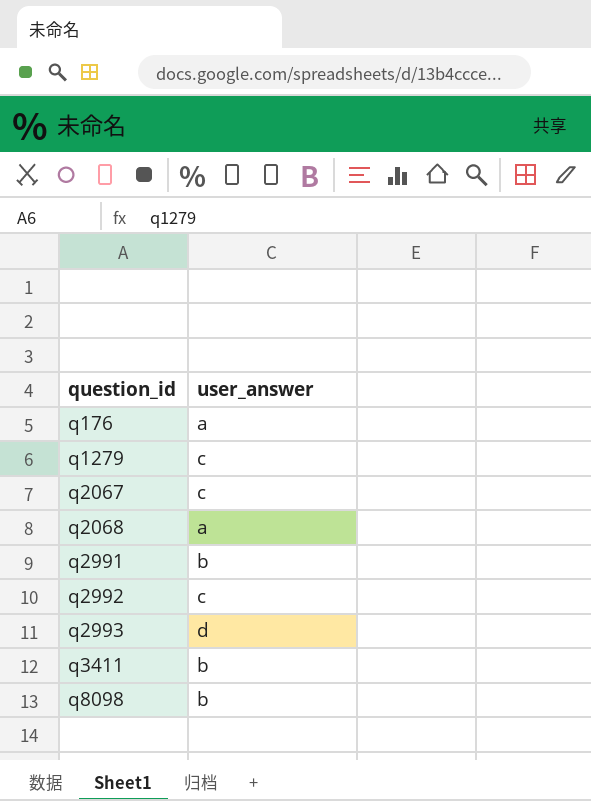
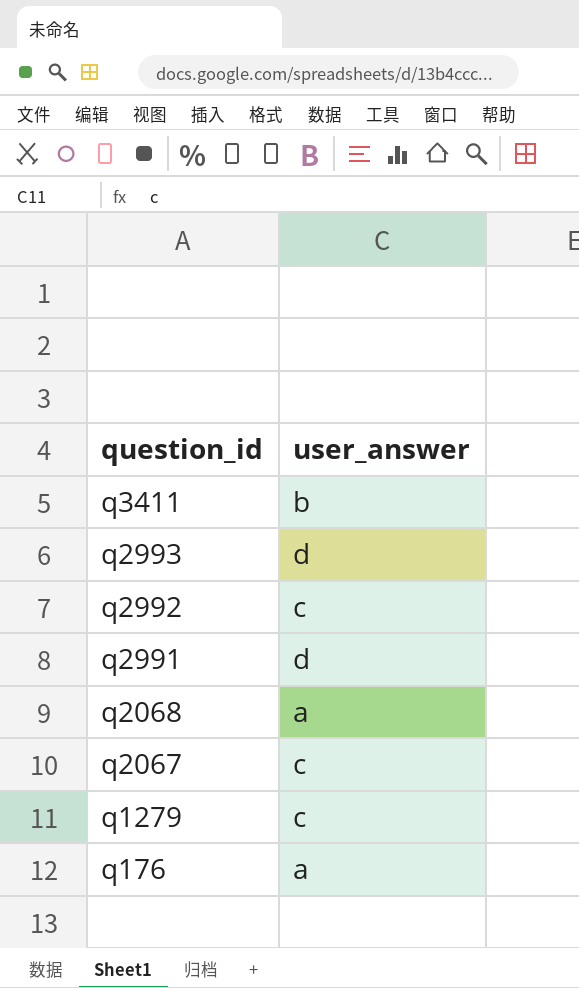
row order: question_id ascending -> question_id descending
row q8098: b -> none
q2991 | user_answer: b -> d

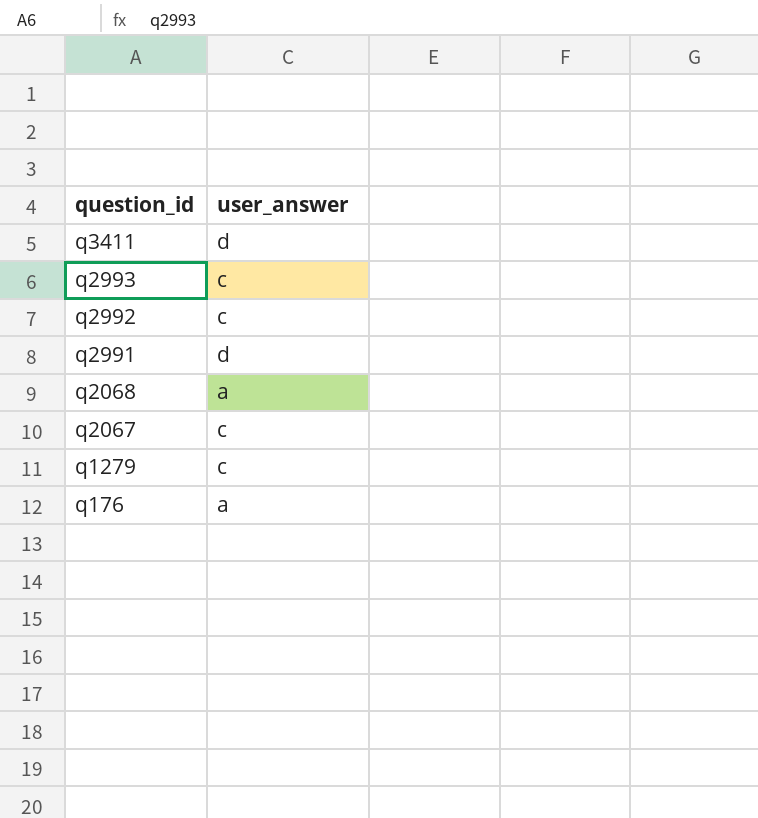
q3411 | user_answer: b -> d
q2993 | user_answer: d -> c

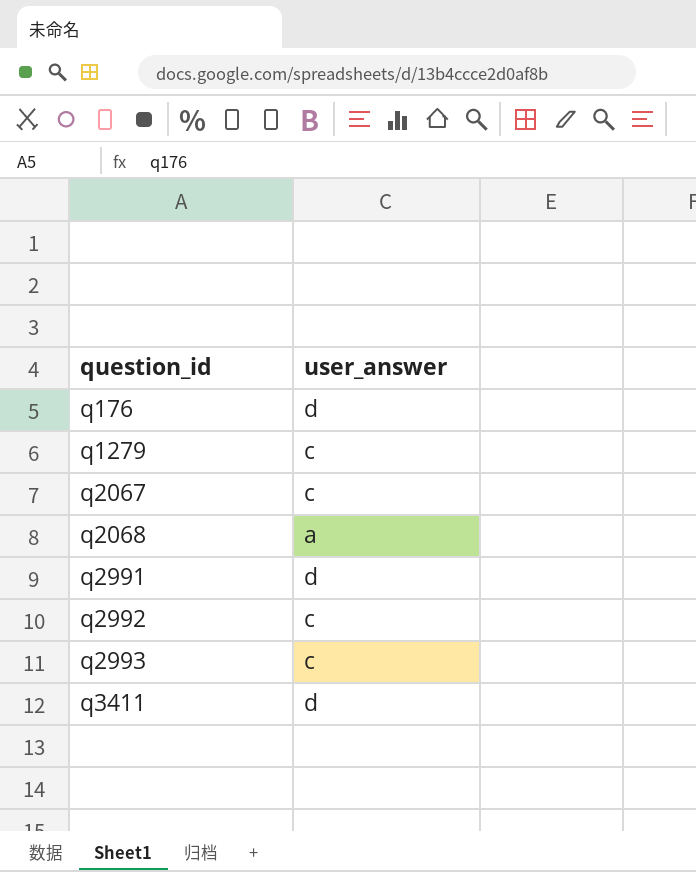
row order: question_id descending -> question_id ascending
q176 | user_answer: a -> d

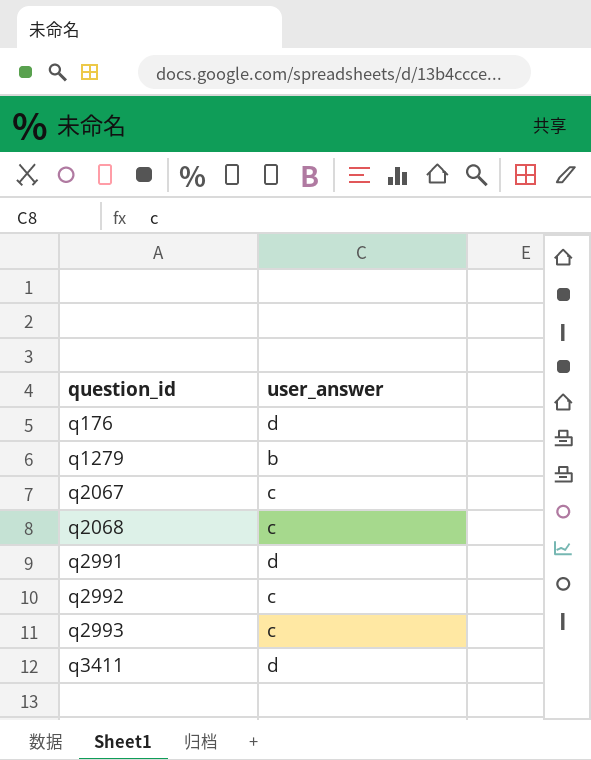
q1279 | user_answer: c -> b
q2068 | user_answer: a -> c

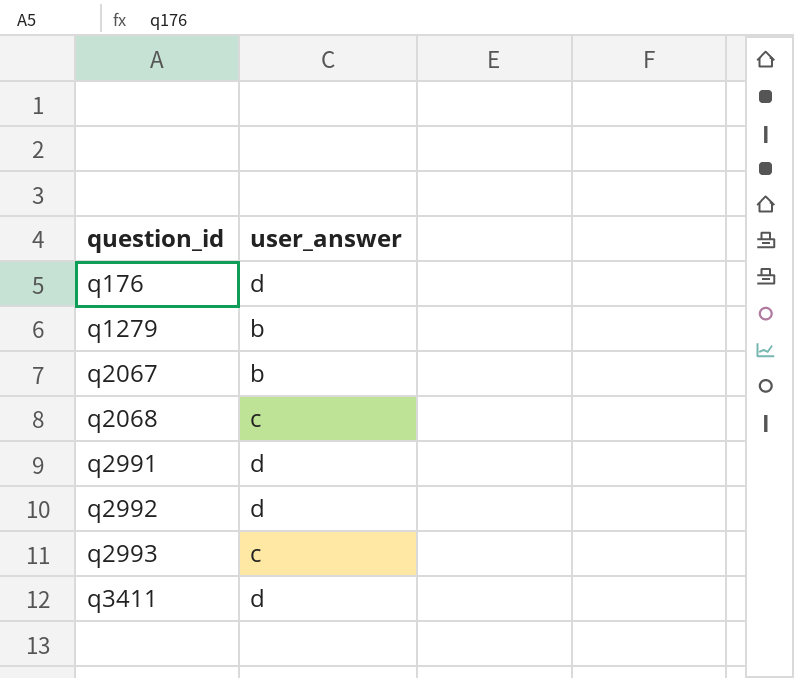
q2067 | user_answer: c -> b
q2992 | user_answer: c -> d

